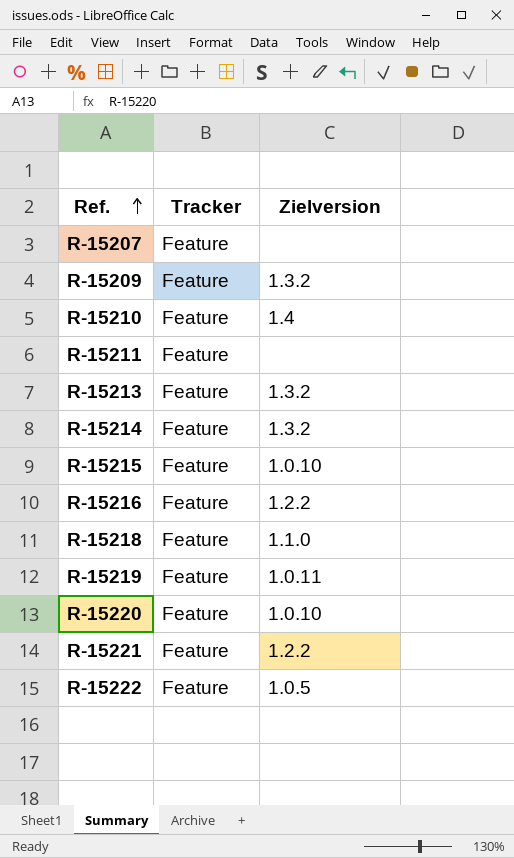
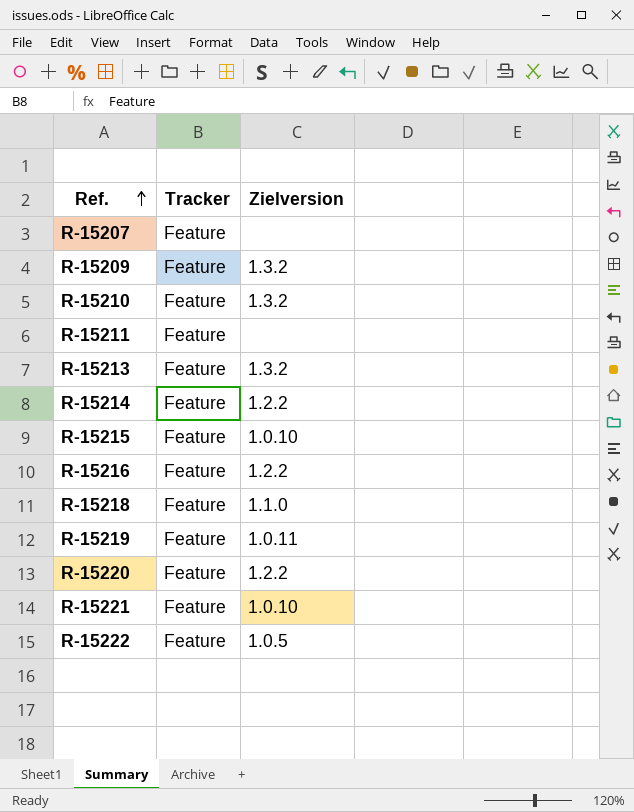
R-15210 | Zielversion: 1.4 -> 1.3.2
R-15214 | Zielversion: 1.3.2 -> 1.2.2
R-15220 | Zielversion: 1.0.10 -> 1.2.2
R-15221 | Zielversion: 1.2.2 -> 1.0.10

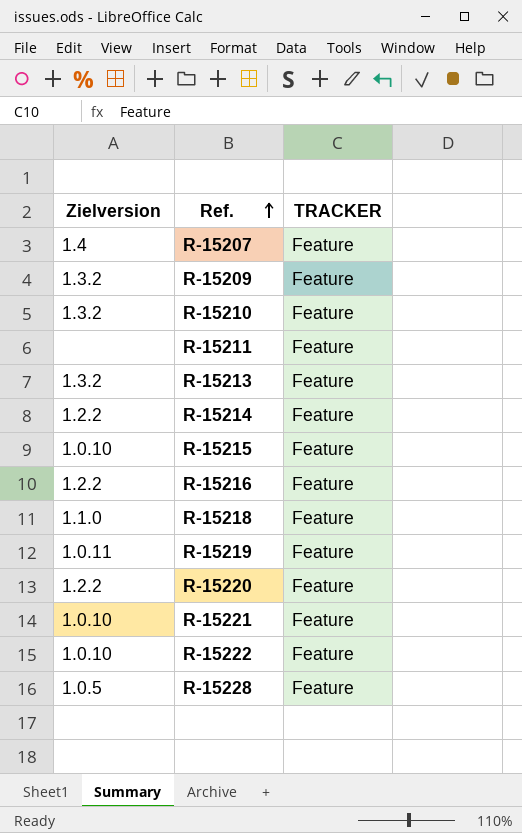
column Zielversion | position: 3 -> 1
column name: Tracker -> TRACKER
R-15207 | Zielversion: none -> 1.4
R-15222 | Zielversion: 1.0.5 -> 1.0.10
row R-15228: none -> 1.0.5 | Feature

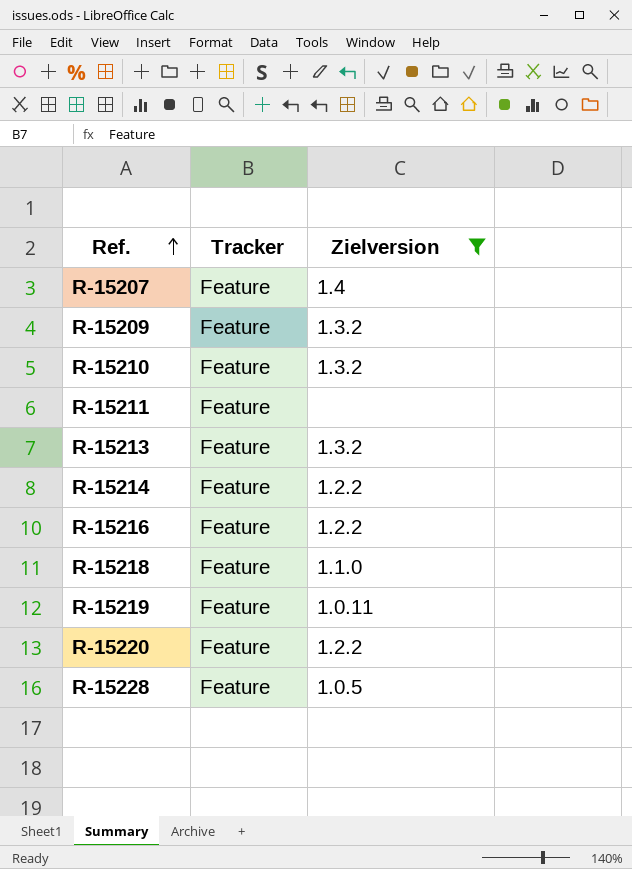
filter: none -> Zielversion != 1.0.10
column name: TRACKER -> Tracker
column Zielversion | position: 1 -> 3

